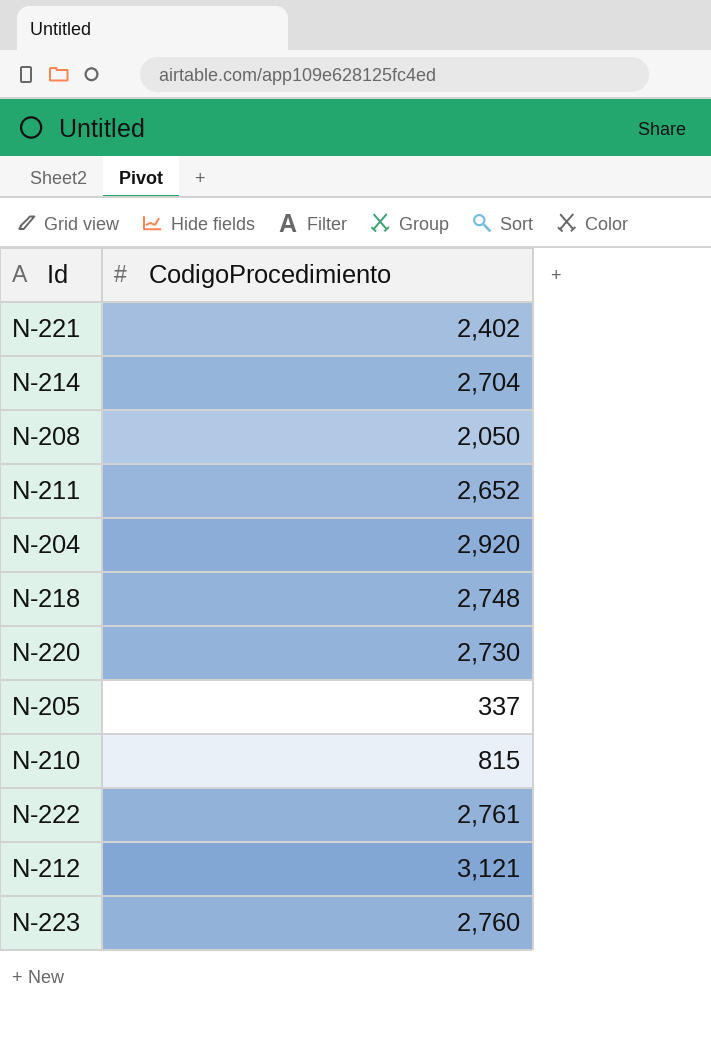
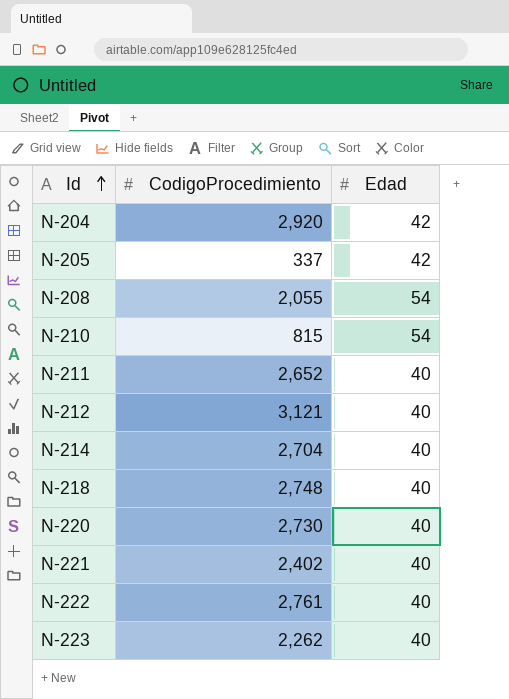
row order: none -> Id ascending
column Edad | position: none -> 3
N-208 | CodigoProcedimiento: 2,050 -> 2,055
N-223 | CodigoProcedimiento: 2,760 -> 2,262

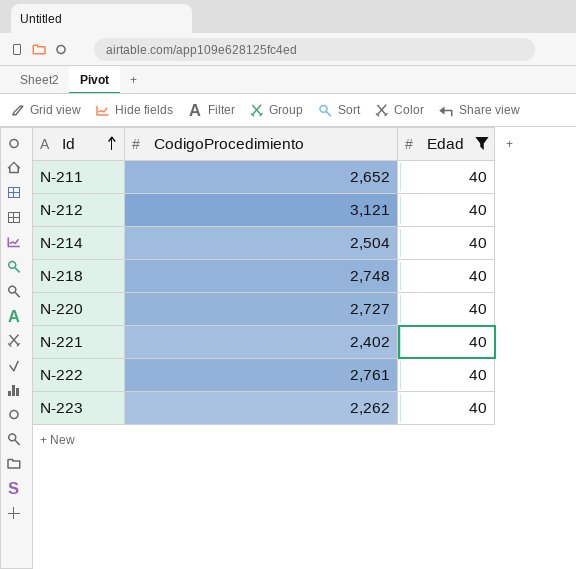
filter: none -> Edad = 40
N-214 | CodigoProcedimiento: 2,704 -> 2,504
N-220 | CodigoProcedimiento: 2,730 -> 2,727

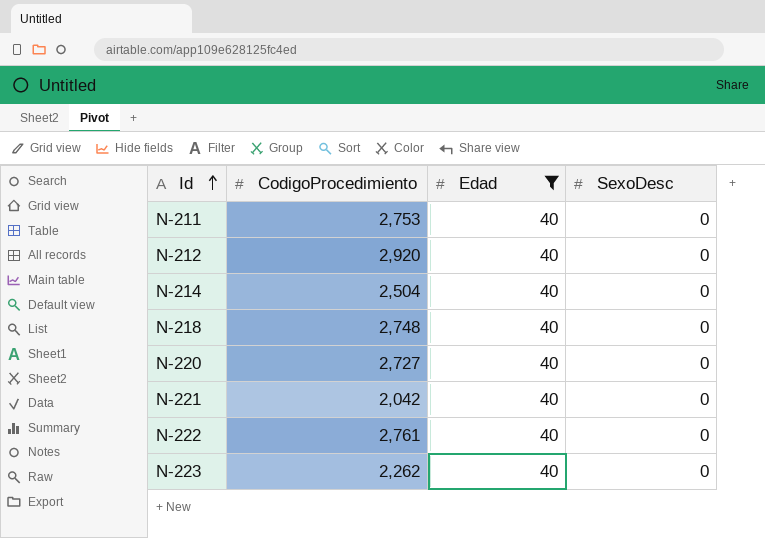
column SexoDesc | position: none -> 4
N-211 | CodigoProcedimiento: 2,652 -> 2,753
N-212 | CodigoProcedimiento: 3,121 -> 2,920
N-221 | CodigoProcedimiento: 2,402 -> 2,042

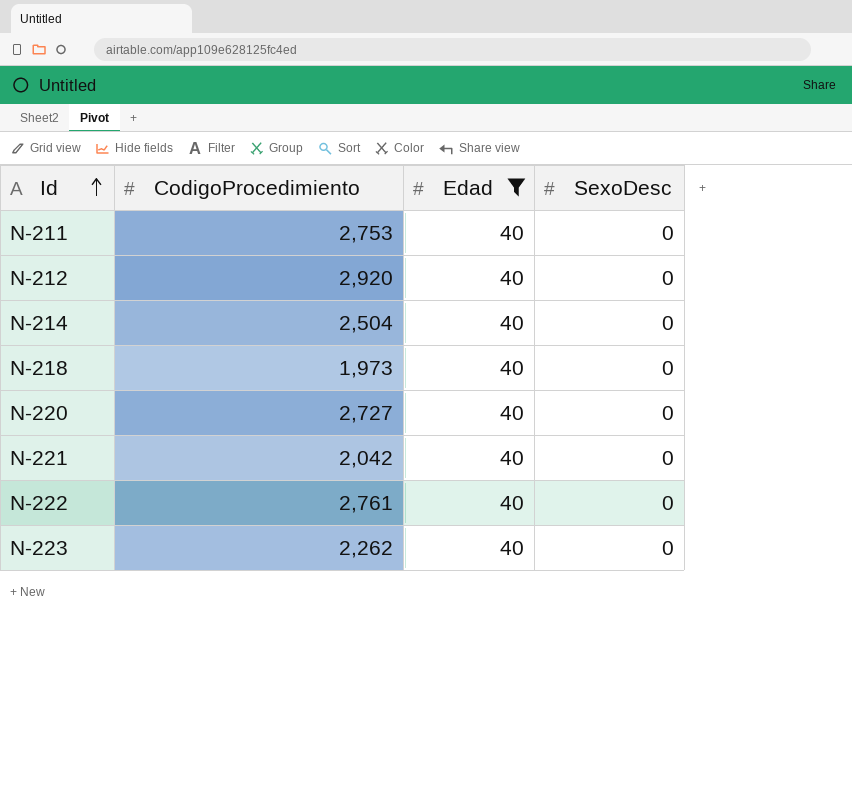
N-218 | CodigoProcedimiento: 2,748 -> 1,973

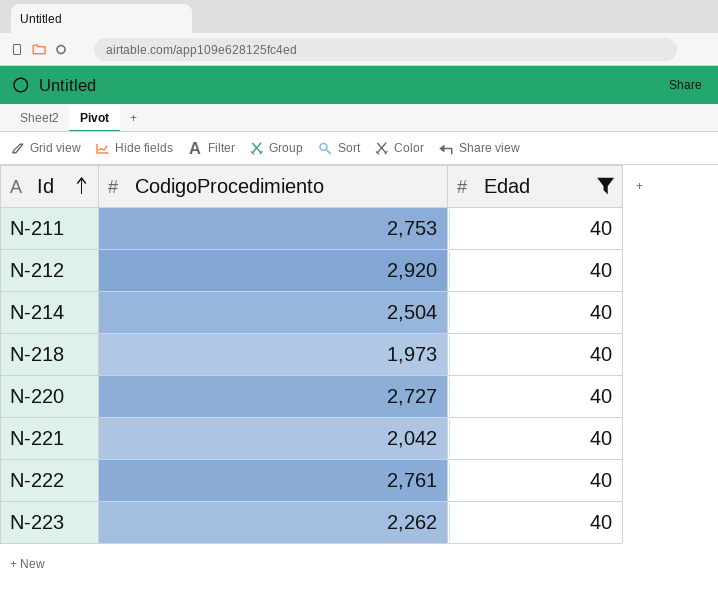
column SexoDesc | position: 4 -> none

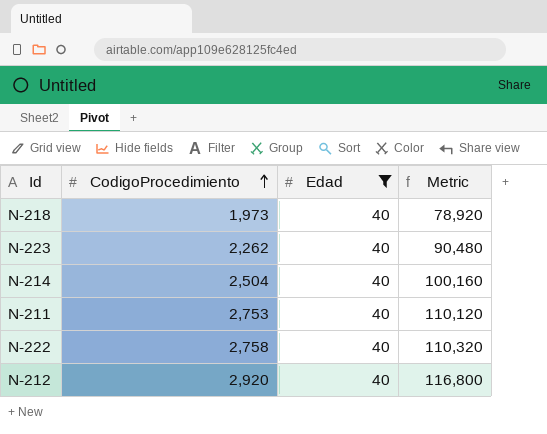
row order: Id ascending -> CodigoProcedimiento ascending
column Metric | formula: none -> [CodigoProcedimiento] * [Edad]
row N-220: 2,727 | 40 -> none
row N-221: 2,042 | 40 -> none
N-222 | CodigoProcedimiento: 2,761 -> 2,758

